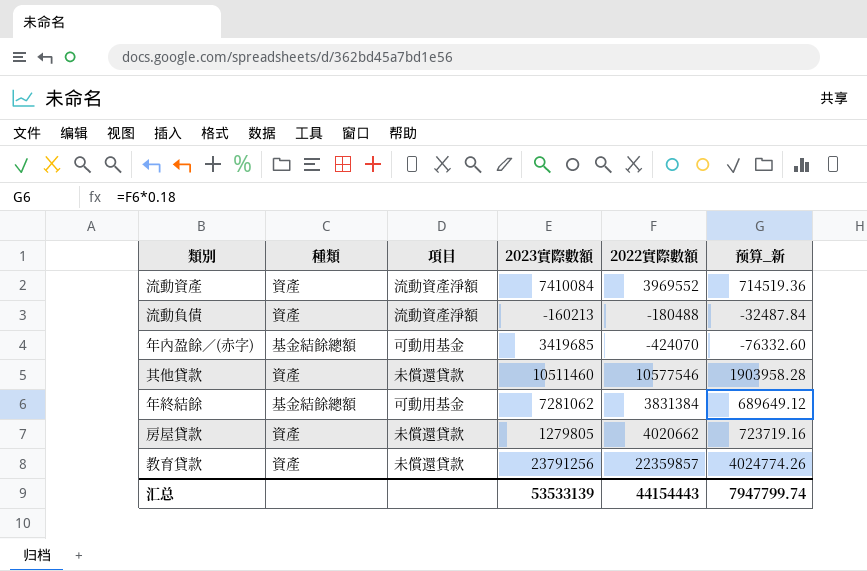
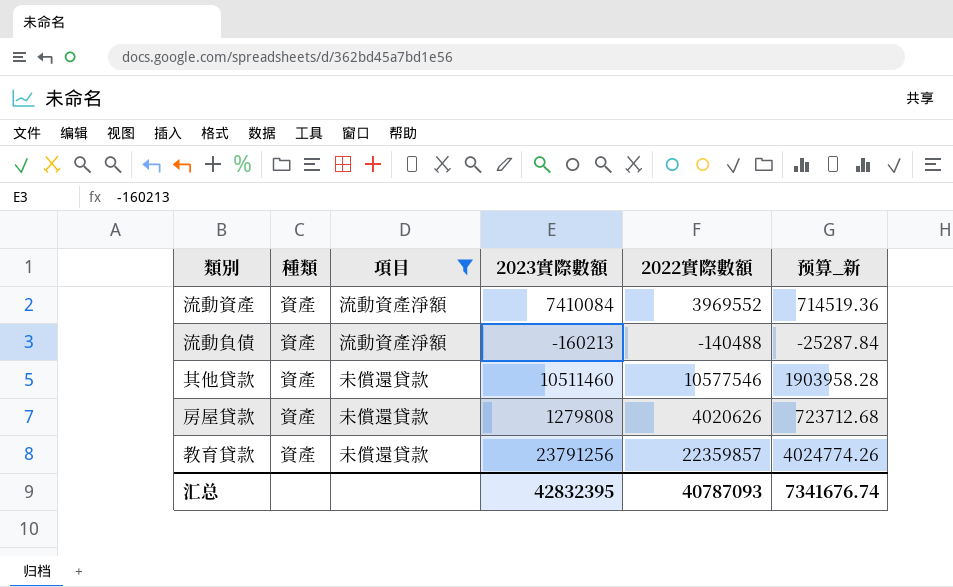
filter: none -> 項目 != 可動用基金
流動負債 | 2022實際數額: -180488 -> -140488
流動負債 | 预算_新: -32487.84 -> -25287.84
房屋貸款 | 2023實際數額: 1279805 -> 1279808
房屋貸款 | 2022實際數額: 4020662 -> 4020626
房屋貸款 | 预算_新: 723719.16 -> 723712.68
汇总 | 2023實際數額: 53533139 -> 42832395
汇总 | 2022實際數額: 44154443 -> 40787093
汇总 | 预算_新: 7947799.74 -> 7341676.74

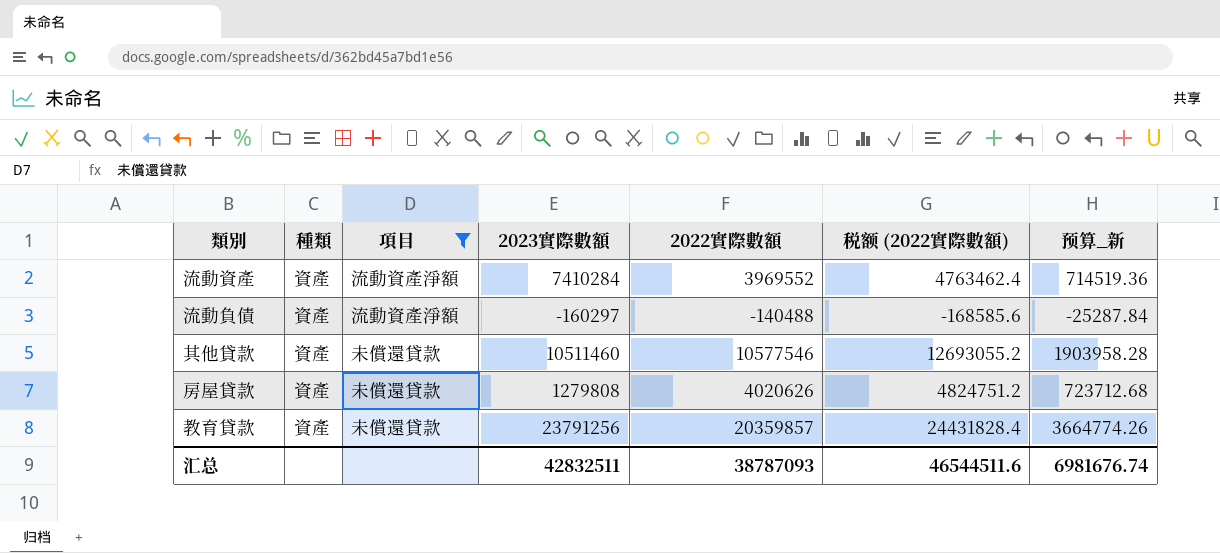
column 税额 (2022實際數額) | formula: none -> [2022實際數額] * 1.2
流動資產 | 2023實際數額: 7410084 -> 7410284
流動負債 | 2023實際數額: -160213 -> -160297
教育貸款 | 2022實際數額: 22359857 -> 20359857
教育貸款 | 预算_新: 4024774.26 -> 3664774.26
汇总 | 2023實際數額: 42832395 -> 42832511
汇总 | 2022實際數額: 40787093 -> 38787093
汇总 | 预算_新: 7341676.74 -> 6981676.74

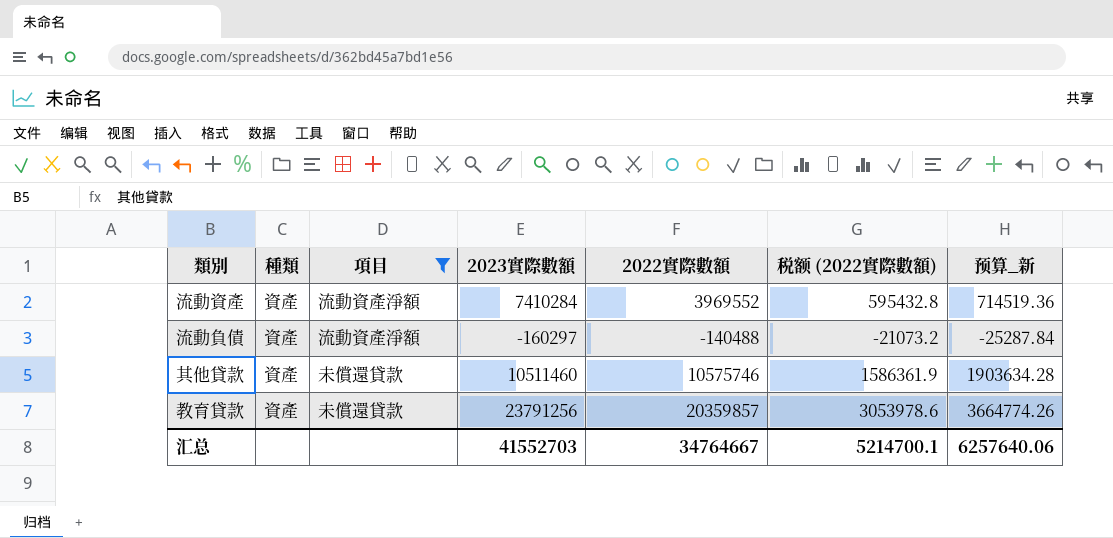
column 税额 (2022實際數額) | formula: [2022實際數額] * 1.2 -> [2022實際數額] * 0.15
row 房屋貸款: 資產 | 未償還貸款 | 1279808 | 4020626 | 4824751.2 | 723712.68 -> none
其他貸款 | 2022實際數額: 10577546 -> 10575746
其他貸款 | 预算_新: 1903958.28 -> 1903634.28
汇总 | 2023實際數額: 42832511 -> 41552703
汇总 | 2022實際數額: 38787093 -> 34764667
汇总 | 税额 (2022實際數額): 46544511.6 -> 5214700.1
汇总 | 预算_新: 6981676.74 -> 6257640.06

